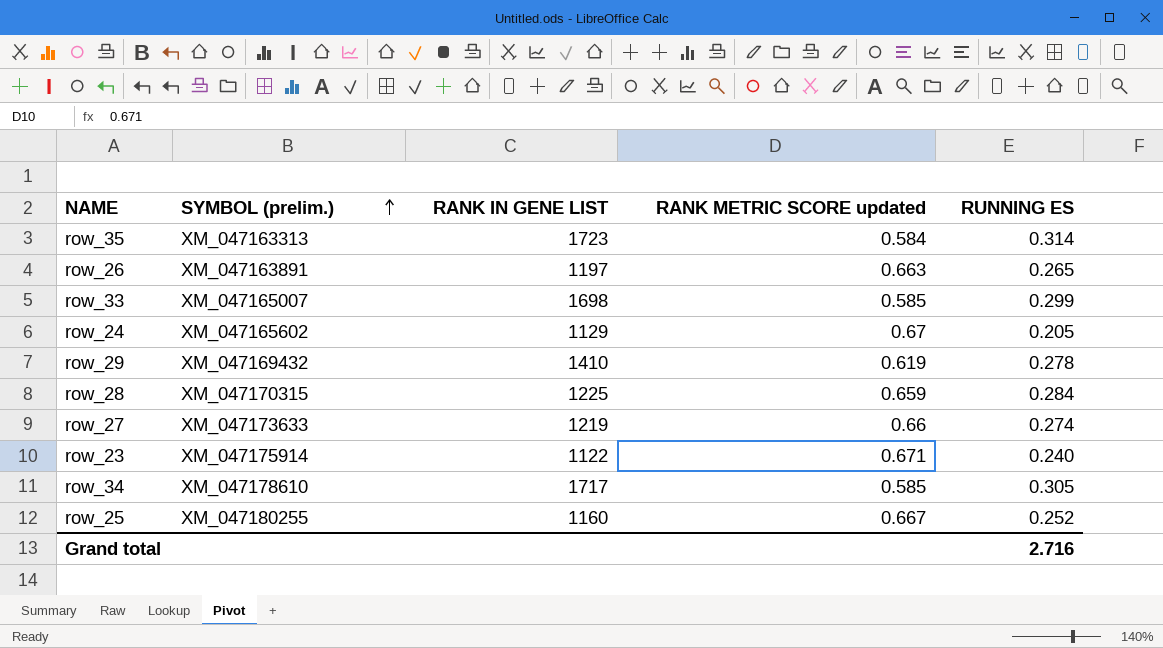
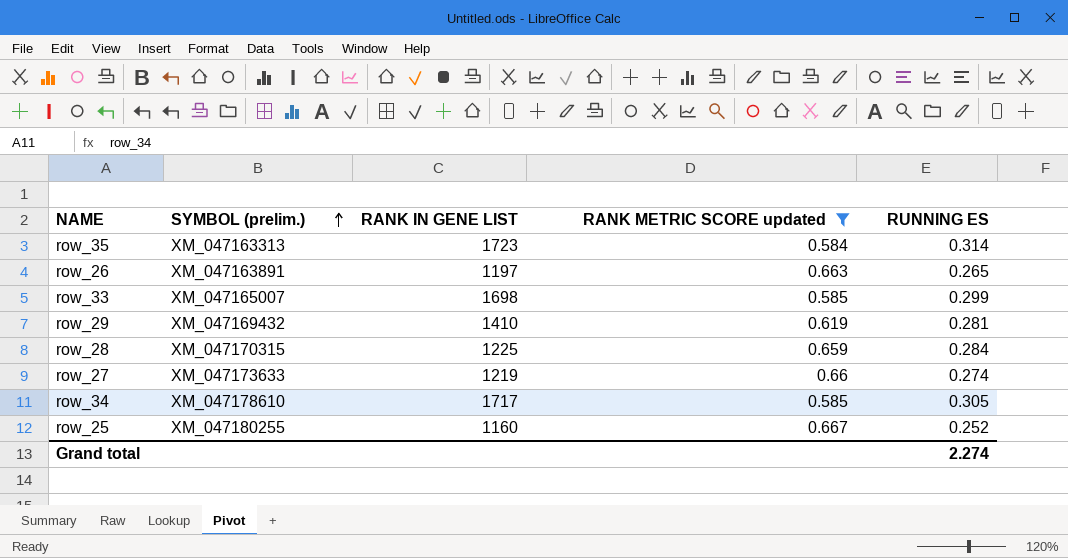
filter: none -> RANK METRIC SCORE updated <= 0.667
row_29 | RUNNING ES: 0.278 -> 0.281
Grand total | RUNNING ES: 2.716 -> 2.274

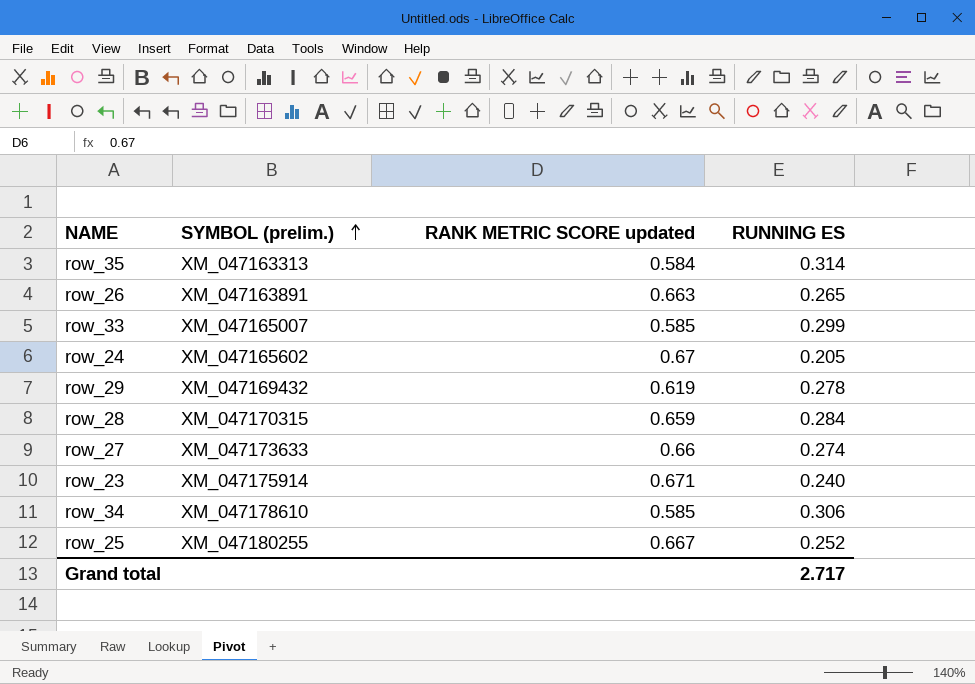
filter: RANK METRIC SCORE updated <= 0.667 -> none
column RANK IN GENE LIST | position: 3 -> none
row_29 | RUNNING ES: 0.281 -> 0.278
row_34 | RUNNING ES: 0.305 -> 0.306
Grand total | RUNNING ES: 2.274 -> 2.717

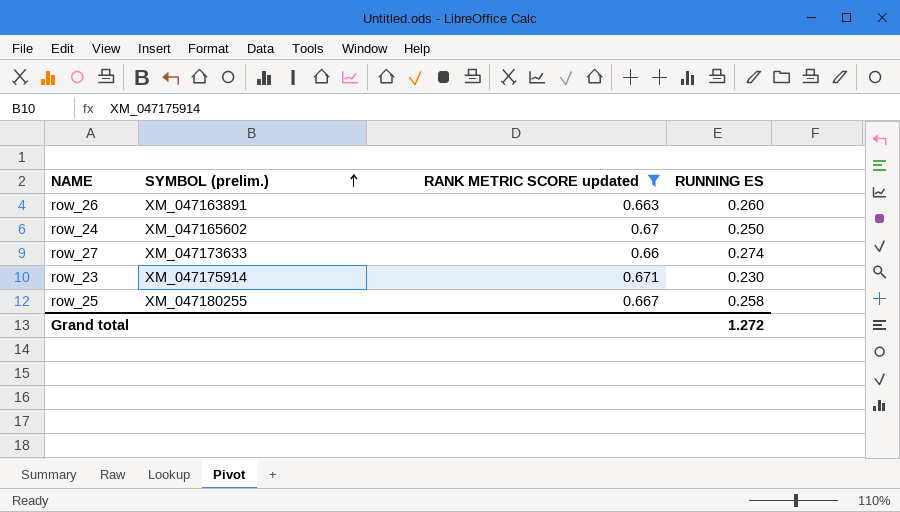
filter: none -> RANK METRIC SCORE updated >= 0.66
row_26 | RUNNING ES: 0.265 -> 0.260
row_24 | RUNNING ES: 0.205 -> 0.250
row_23 | RUNNING ES: 0.240 -> 0.230
row_25 | RUNNING ES: 0.252 -> 0.258
Grand total | RUNNING ES: 2.717 -> 1.272

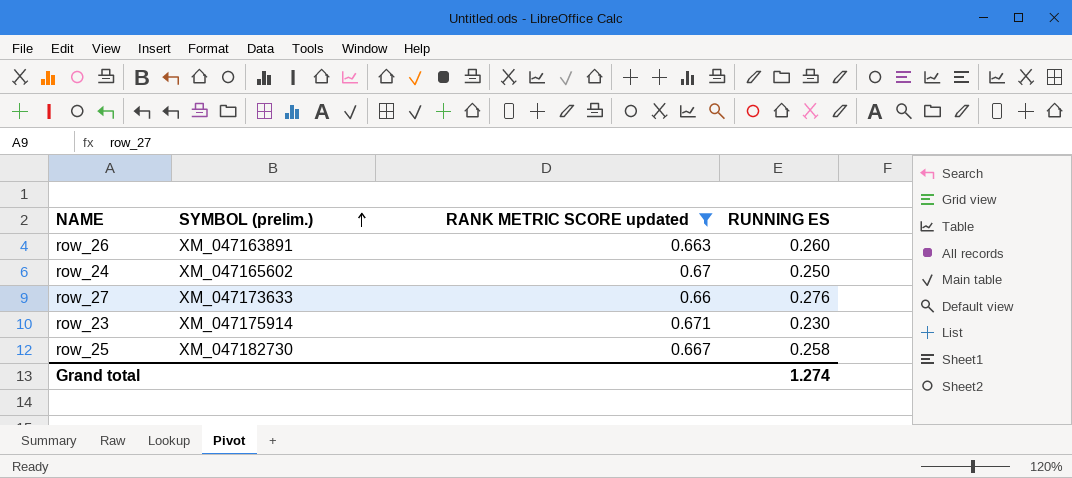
row_27 | RUNNING ES: 0.274 -> 0.276
row_25 | SYMBOL (prelim.): XM_047180255 -> XM_047182730
Grand total | RUNNING ES: 1.272 -> 1.274

